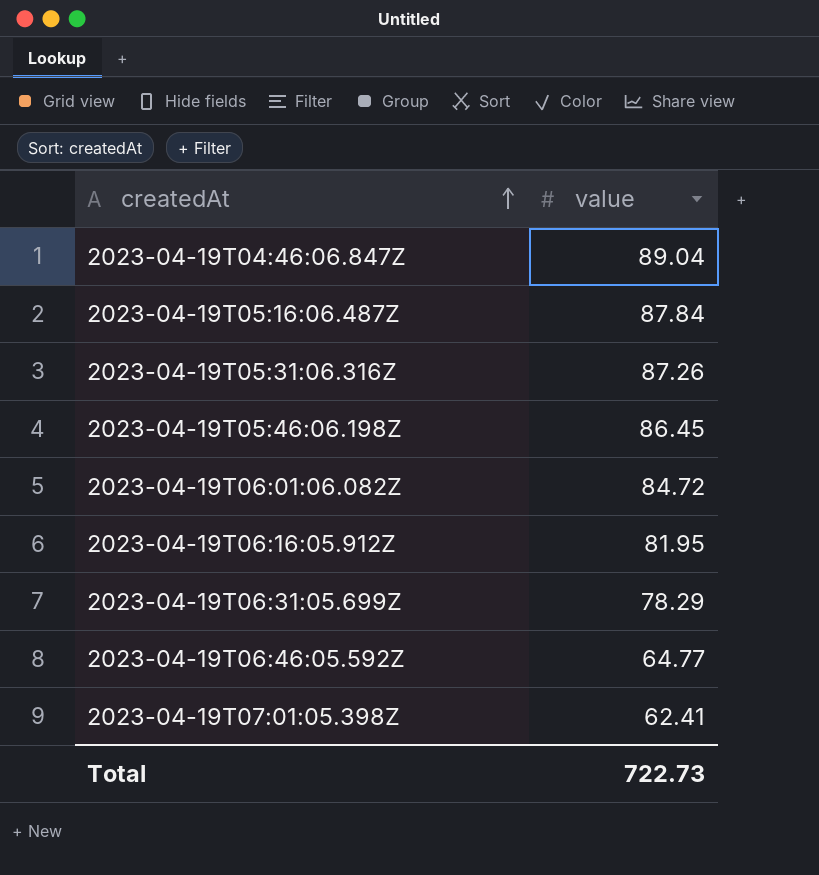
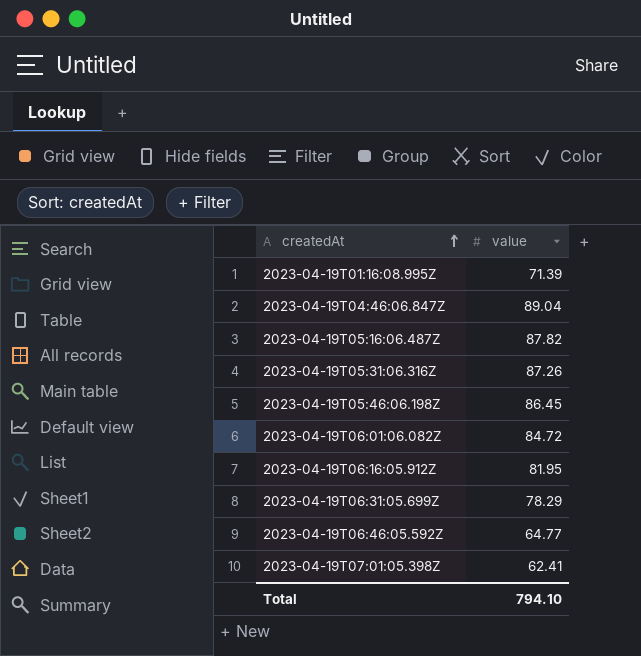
row 2023-04-19T01:16:08.995Z: none -> 71.39
2023-04-19T05:16:06.487Z | value: 87.84 -> 87.82
Total | value: 722.73 -> 794.10

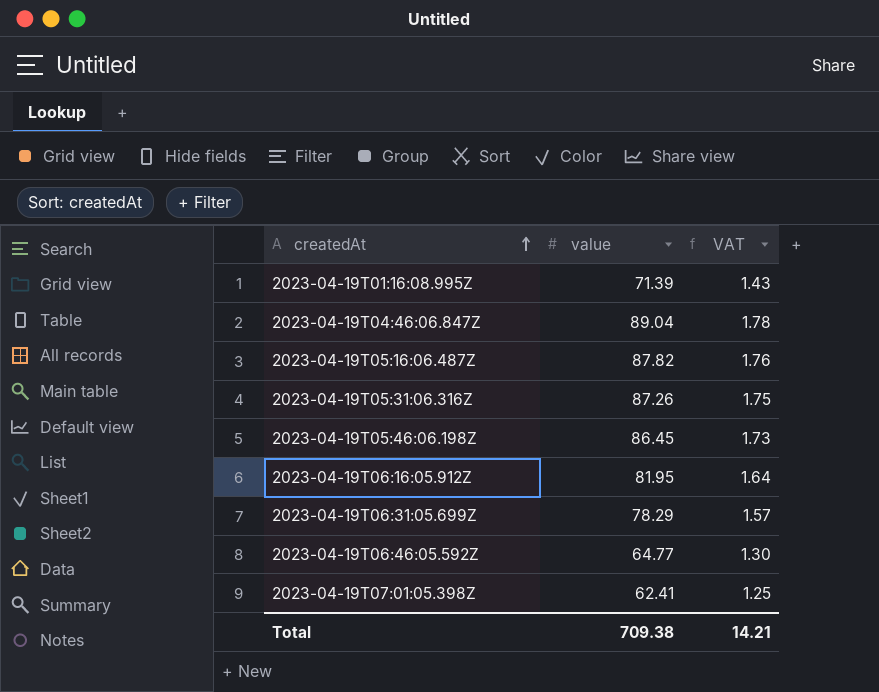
column VAT | formula: none -> [value] * 0.02
row 2023-04-19T06:01:06.082Z: 84.72 -> none
Total | value: 794.10 -> 709.38

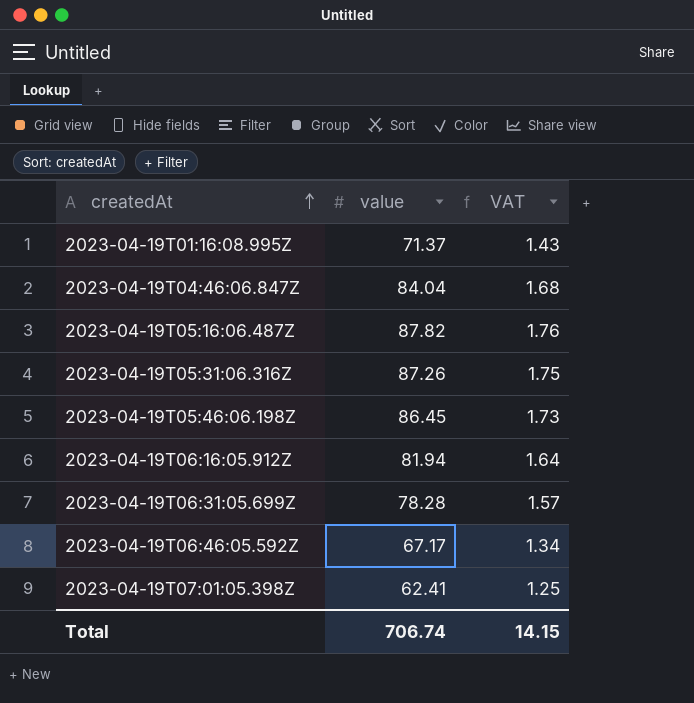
2023-04-19T01:16:08.995Z | value: 71.39 -> 71.37
2023-04-19T04:46:06.847Z | value: 89.04 -> 84.04
2023-04-19T04:46:06.847Z | VAT: 1.78 -> 1.68
2023-04-19T06:16:05.912Z | value: 81.95 -> 81.94
2023-04-19T06:31:05.699Z | value: 78.29 -> 78.28
2023-04-19T06:46:05.592Z | value: 64.77 -> 67.17
2023-04-19T06:46:05.592Z | VAT: 1.30 -> 1.34
Total | value: 709.38 -> 706.74
Total | VAT: 14.21 -> 14.15

